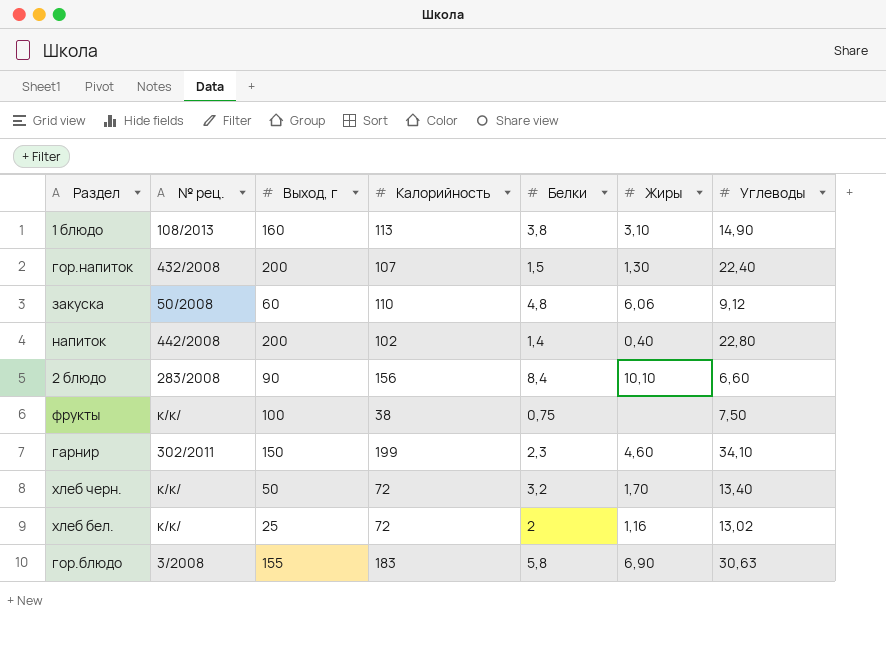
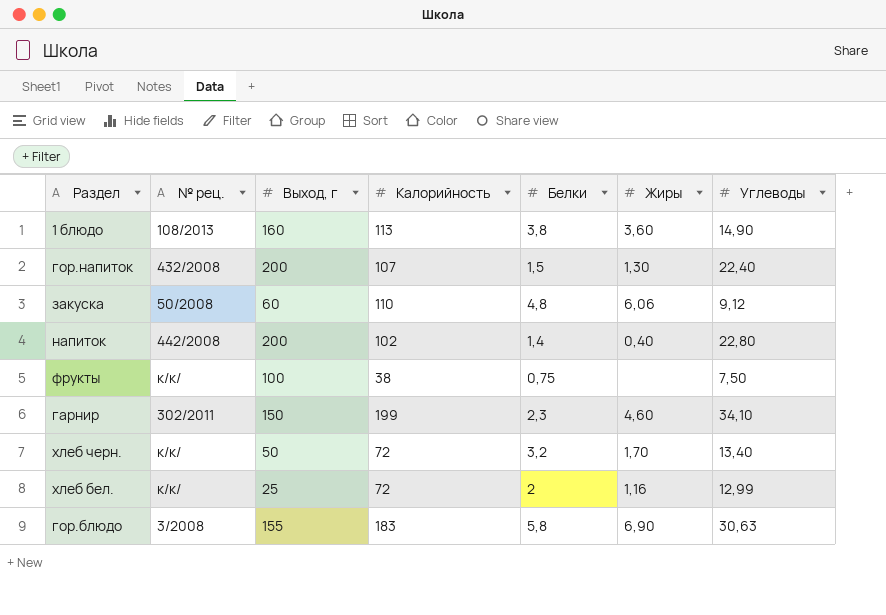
row 2 блюдо: 283/2008 | 90 | 156 | 8,4 | 10,10 | 6,60 -> none
1 блюдо | Жиры: 3,10 -> 3,60
хлеб бел. | Углеводы: 13,02 -> 12,99

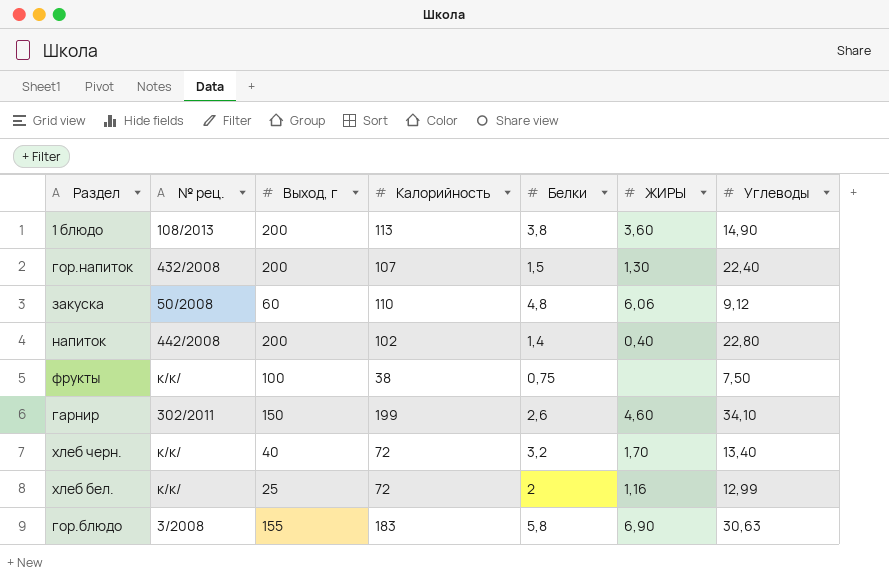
column name: Жиры -> ЖИРЫ
1 блюдо | Выход, г: 160 -> 200
гарнир | Белки: 2,3 -> 2,6
хлеб черн. | Выход, г: 50 -> 40

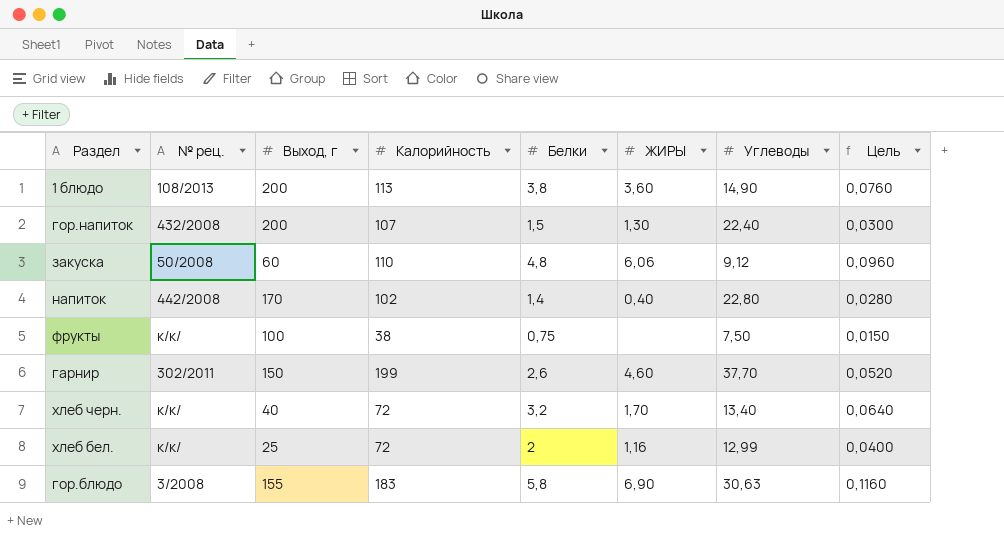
column Цель | formula: none -> [Белки] * 0,02
напиток | Выход, г: 200 -> 170
гарнир | Углеводы: 34,10 -> 37,70

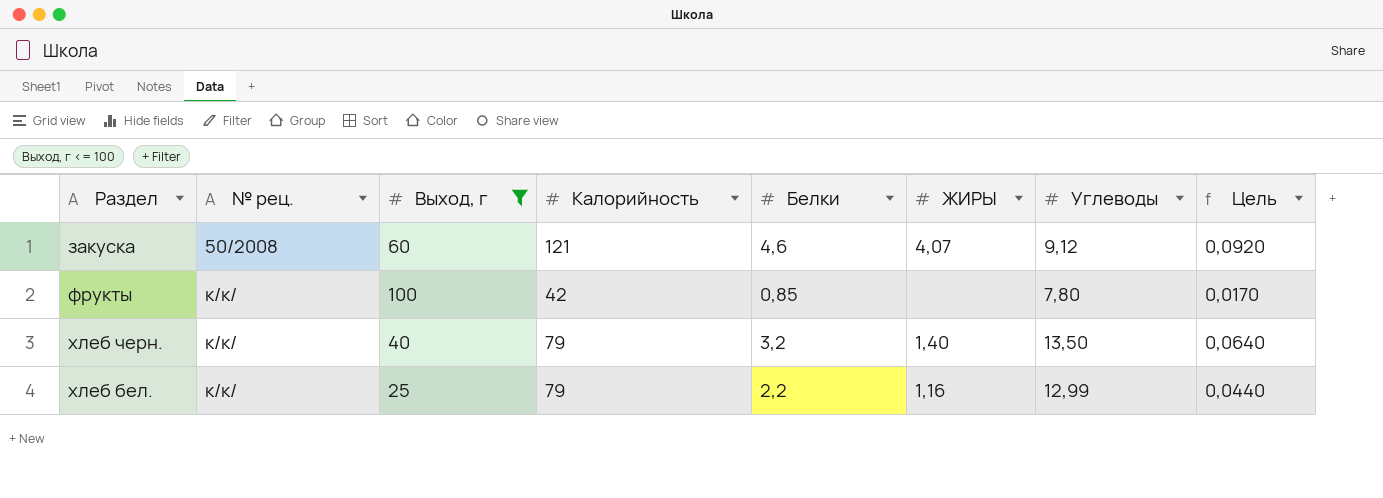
filter: none -> Выход, г <= 100
закуска | Калорийность: 110 -> 121
закуска | Белки: 4,8 -> 4,6
закуска | ЖИРЫ: 6,06 -> 4,07
закуска | Цель: 0,0960 -> 0,0920
фрукты | Калорийность: 38 -> 42
фрукты | Белки: 0,75 -> 0,85
фрукты | Углеводы: 7,50 -> 7,80
фрукты | Цель: 0,0150 -> 0,0170
хлеб черн. | Калорийность: 72 -> 79
хлеб черн. | ЖИРЫ: 1,70 -> 1,40
хлеб черн. | Углеводы: 13,40 -> 13,50
хлеб бел. | Калорийность: 72 -> 79
хлеб бел. | Белки: 2 -> 2,2
хлеб бел. | Цель: 0,0400 -> 0,0440

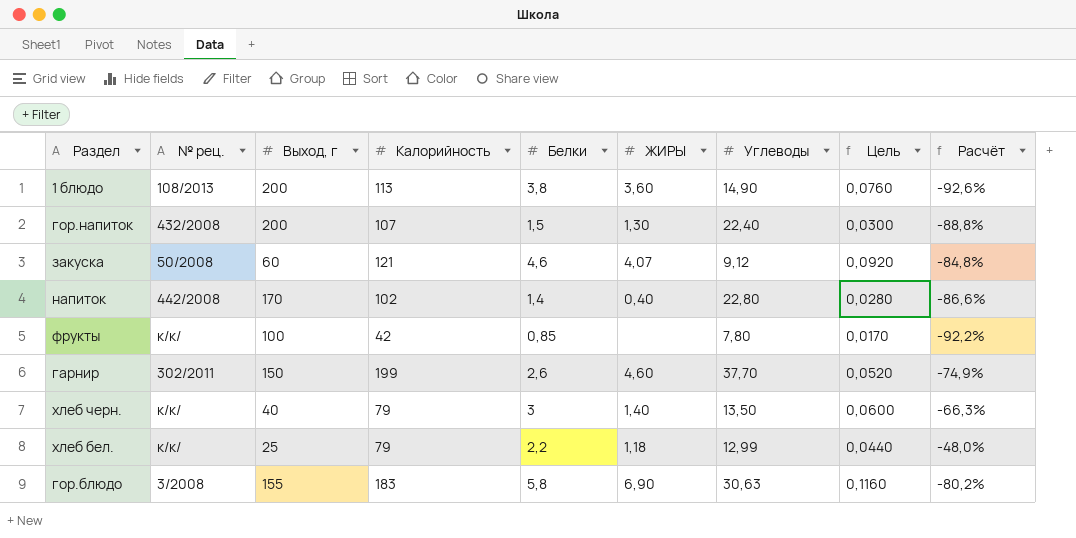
filter: Выход, г <= 100 -> none
column Расчёт | formula: none -> ([Углеводы] - [Выход, г]) / [Выход, г]
хлеб черн. | Белки: 3,2 -> 3
хлеб черн. | Цель: 0,0640 -> 0,0600
хлеб бел. | ЖИРЫ: 1,16 -> 1,18

